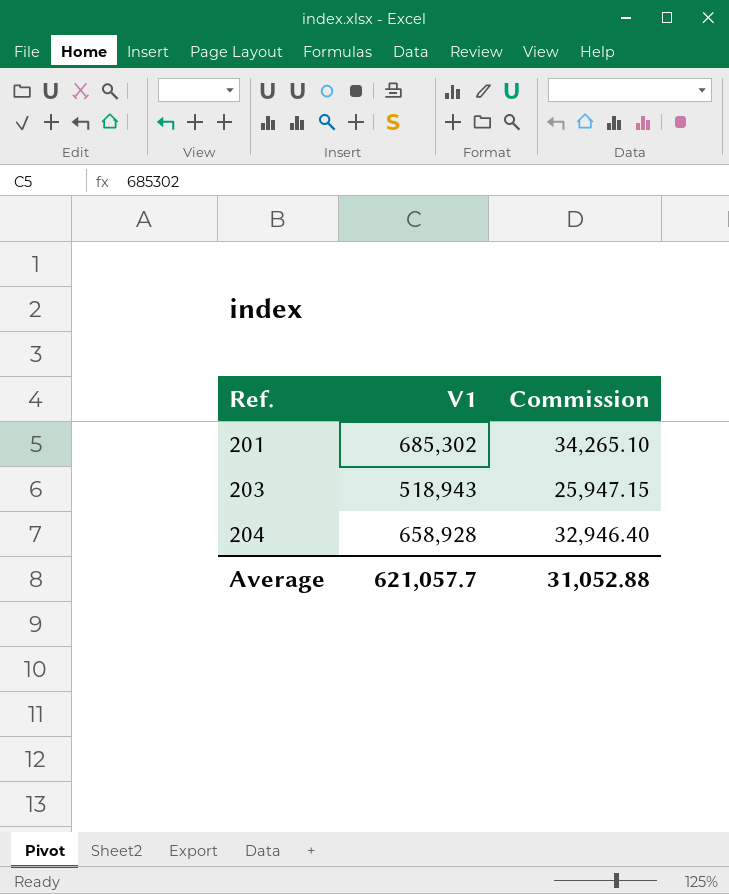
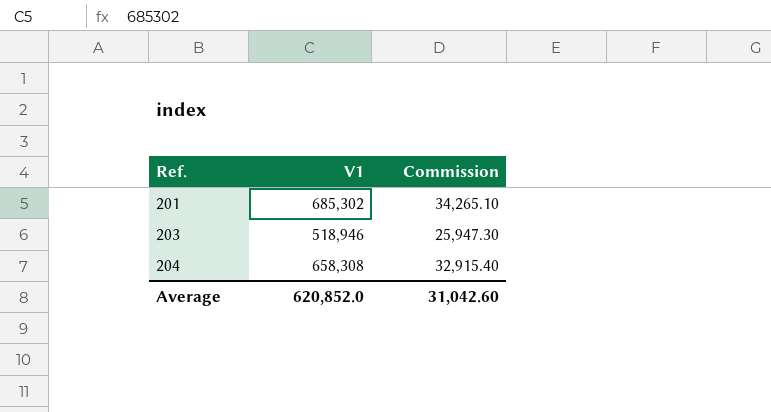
203 | V1: 518,943 -> 518,946
203 | Commission: 25,947.15 -> 25,947.30
204 | V1: 658,928 -> 658,308
204 | Commission: 32,946.40 -> 32,915.40
Average | V1: 621,057.7 -> 620,852.0
Average | Commission: 31,052.88 -> 31,042.60

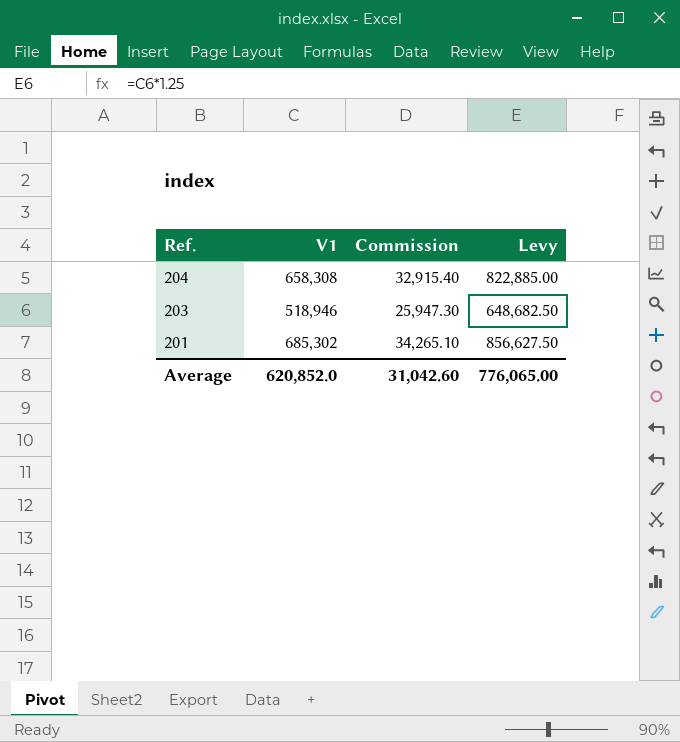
row order: Ref. ascending -> Ref. descending
column Levy | formula: none -> [V1] * 1.25

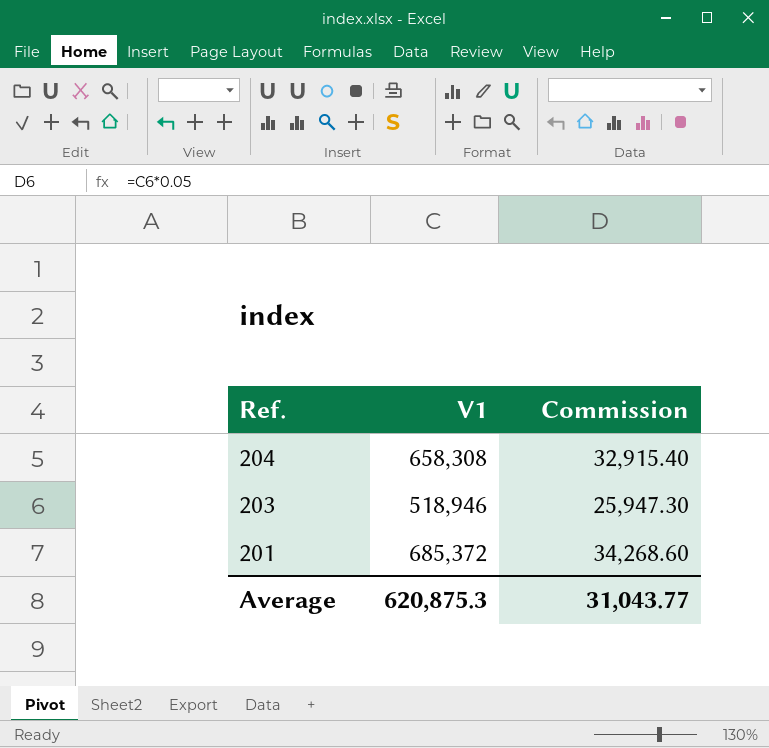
column Levy | formula: [V1] * 1.25 -> none
201 | V1: 685,302 -> 685,372
201 | Commission: 34,265.10 -> 34,268.60
Average | V1: 620,852.0 -> 620,875.3
Average | Commission: 31,042.60 -> 31,043.77

